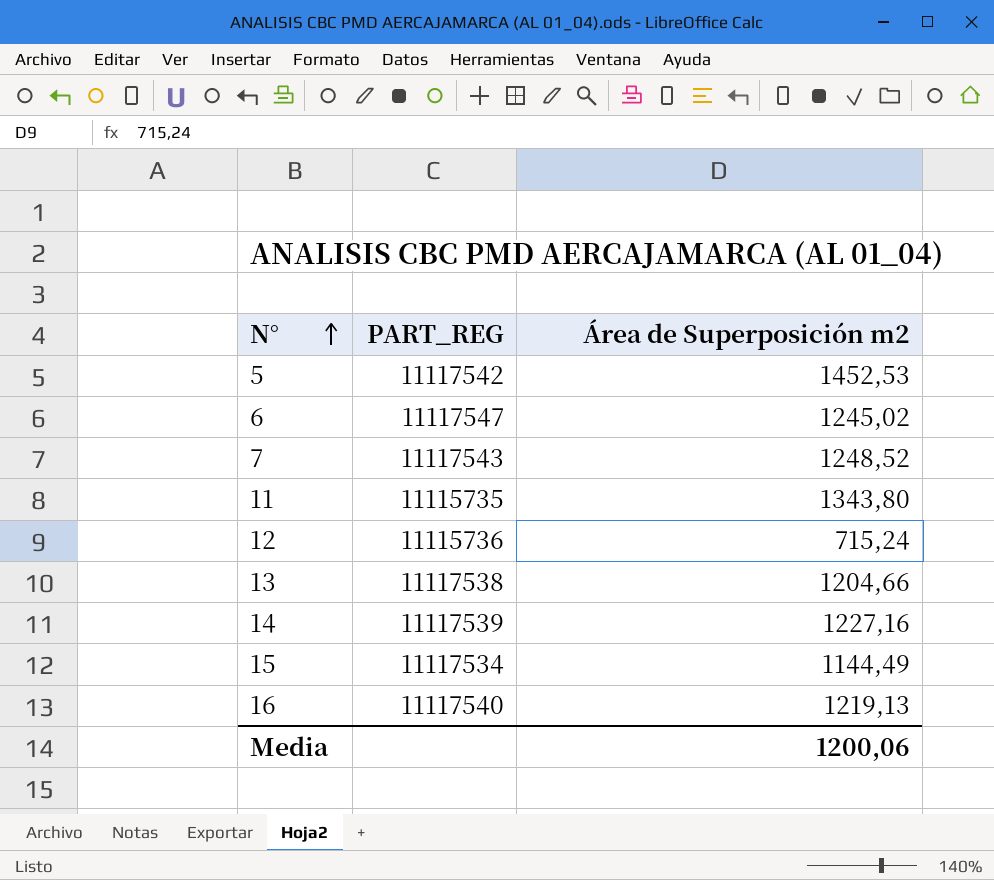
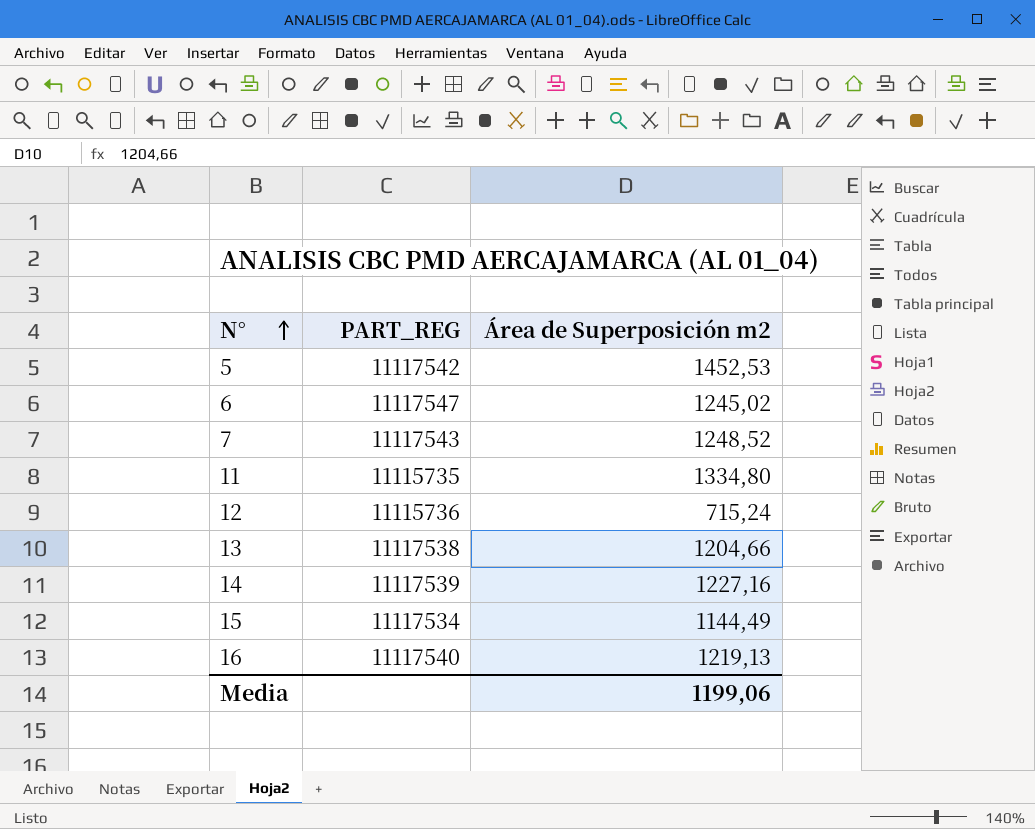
11 | Área de Superposición m2: 1343,80 -> 1334,80
Media | Área de Superposición m2: 1200,06 -> 1199,06

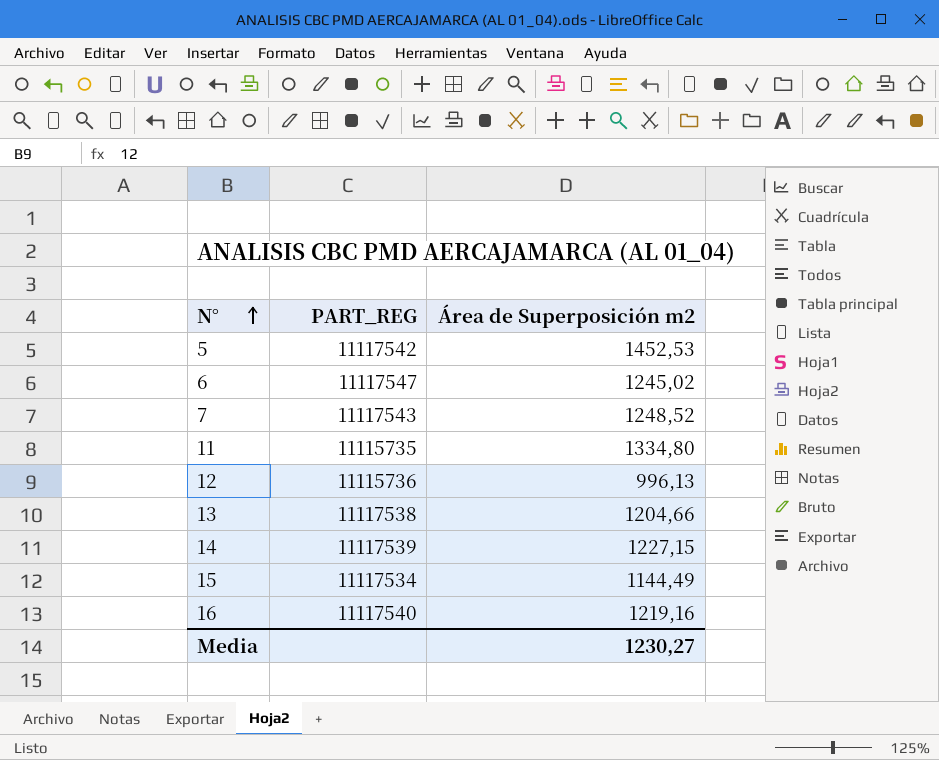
12 | Área de Superposición m2: 715,24 -> 996,13
14 | Área de Superposición m2: 1227,16 -> 1227,15
16 | Área de Superposición m2: 1219,13 -> 1219,16
Media | Área de Superposición m2: 1199,06 -> 1230,27

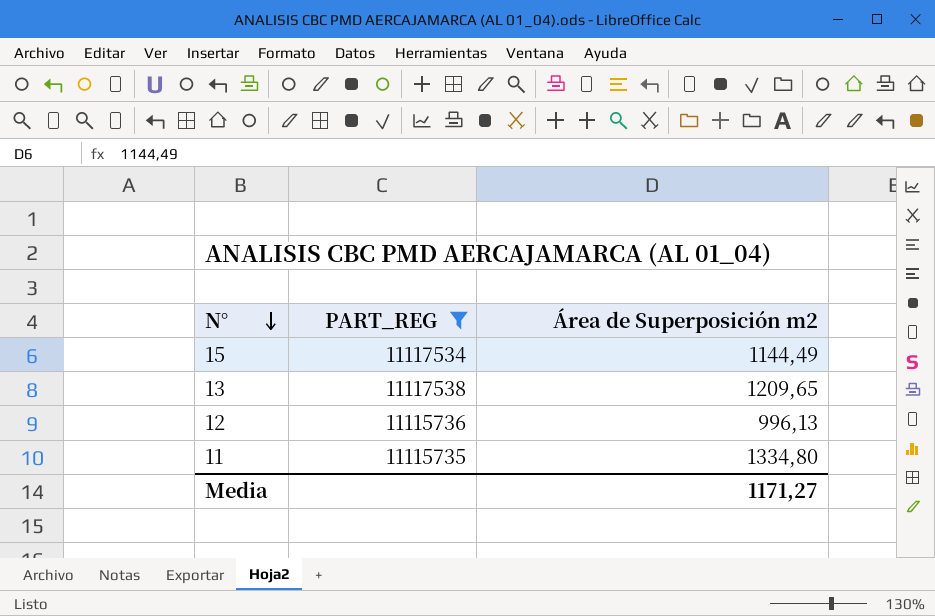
filter: none -> PART_REG <= 11117538
row order: N° ascending -> N° descending
13 | Área de Superposición m2: 1204,66 -> 1209,65
Media | Área de Superposición m2: 1230,27 -> 1171,27

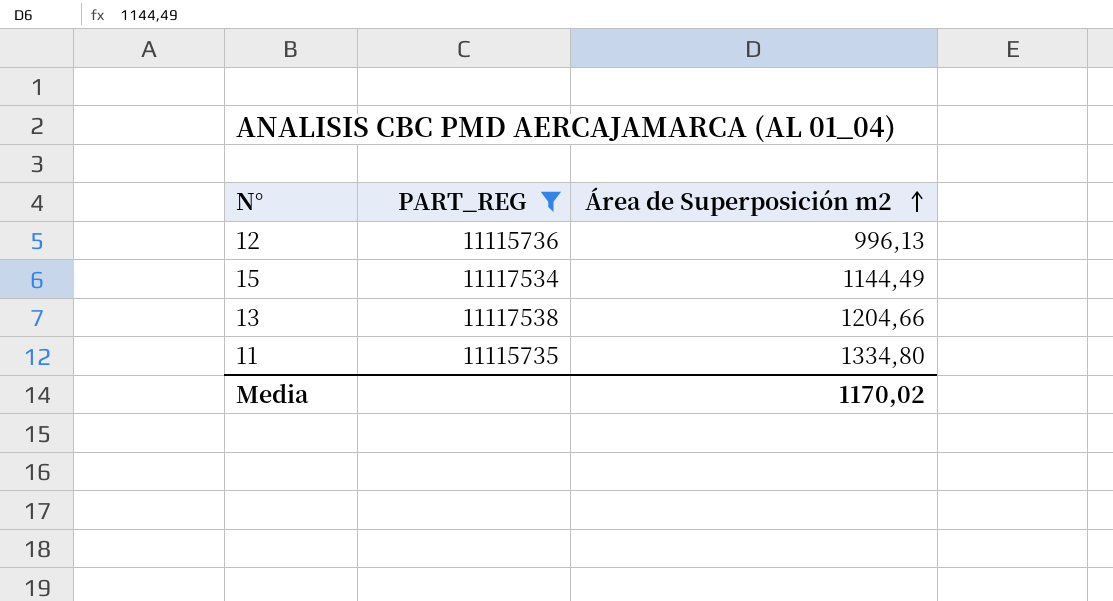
row order: N° descending -> Área de Superposición m2 ascending
13 | Área de Superposición m2: 1209,65 -> 1204,66
Media | Área de Superposición m2: 1171,27 -> 1170,02

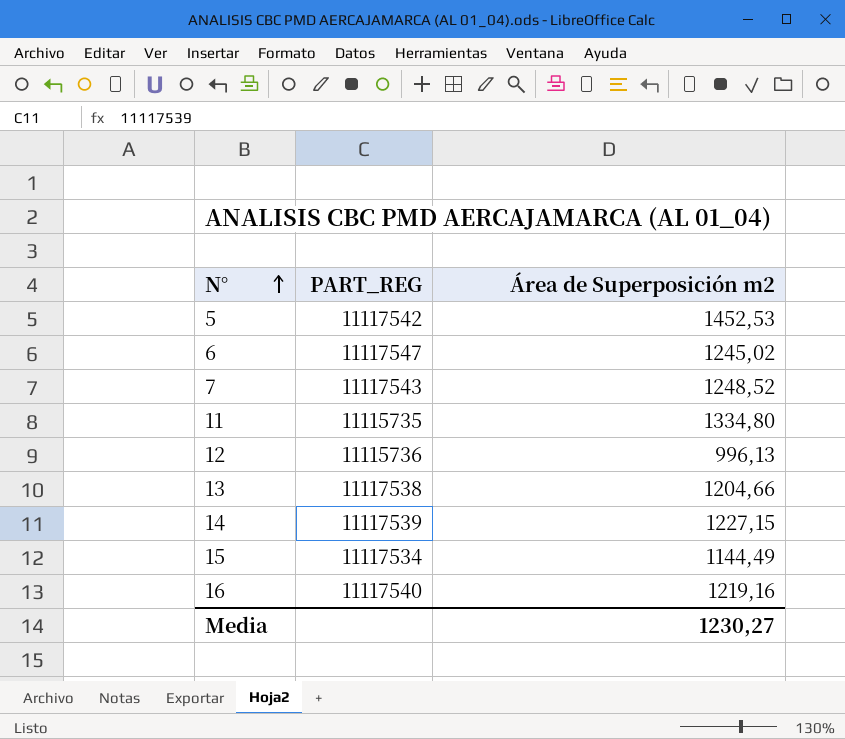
filter: PART_REG <= 11117538 -> none
row order: Área de Superposición m2 ascending -> N° ascending
Media | Área de Superposición m2: 1170,02 -> 1230,27

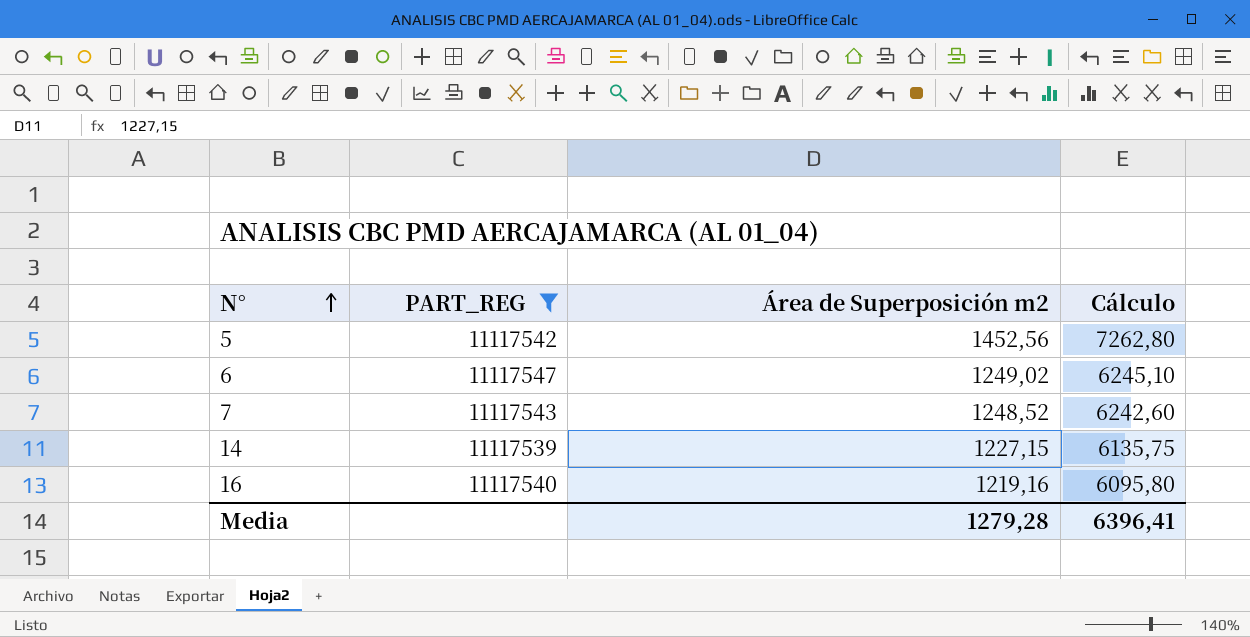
filter: none -> PART_REG >= 11117539
column Cálculo | formula: none -> [Área de Superposición m2] * 5
5 | Área de Superposición m2: 1452,53 -> 1452,56
6 | Área de Superposición m2: 1245,02 -> 1249,02
Media | Área de Superposición m2: 1230,27 -> 1279,28

